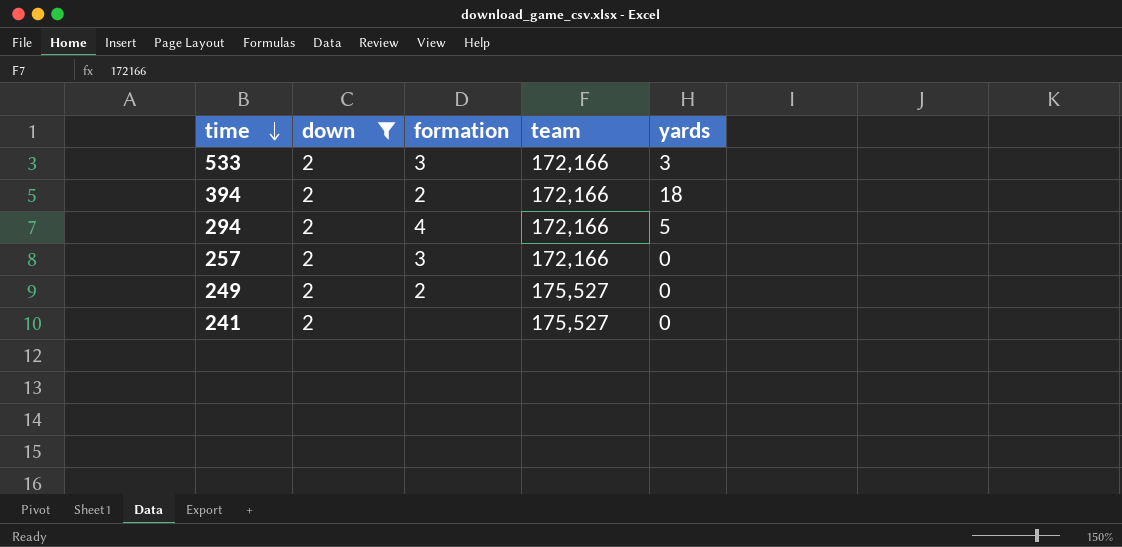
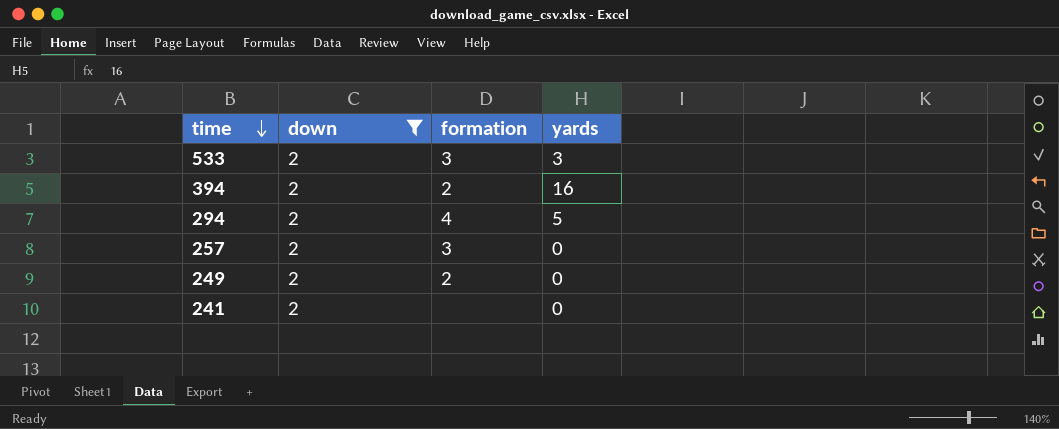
column team | position: 4 -> none
394 | yards: 18 -> 16

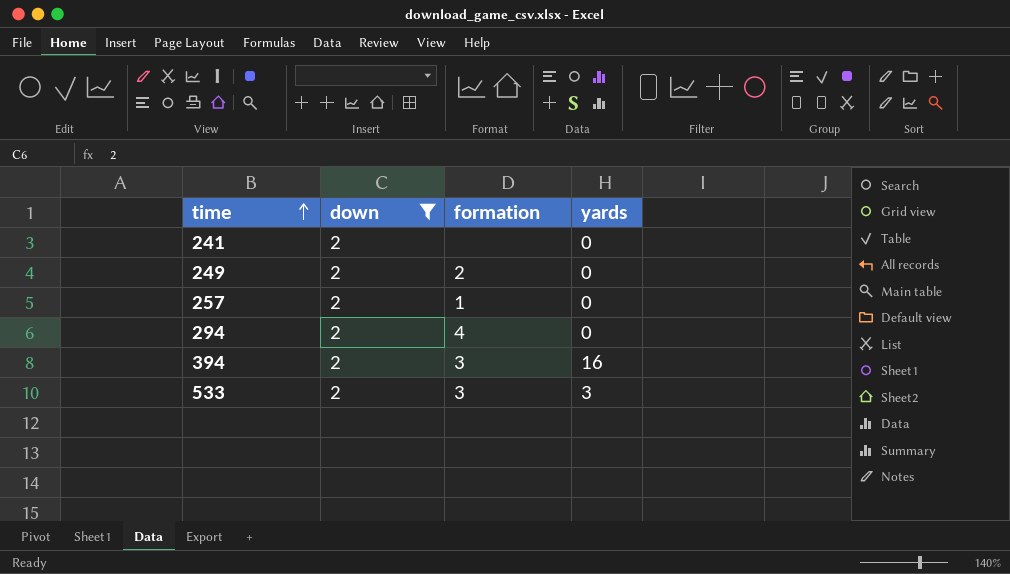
row order: time descending -> time ascending
257 | formation: 3 -> 1
294 | yards: 5 -> 0
394 | formation: 2 -> 3

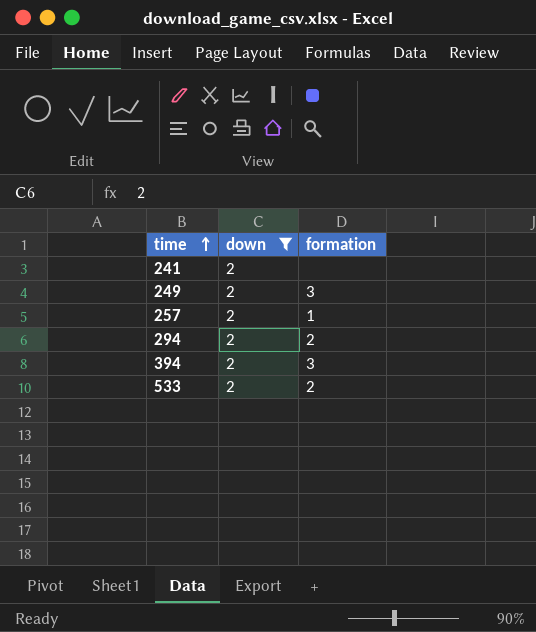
column yards | position: 4 -> none
249 | formation: 2 -> 3
294 | formation: 4 -> 2
533 | formation: 3 -> 2

